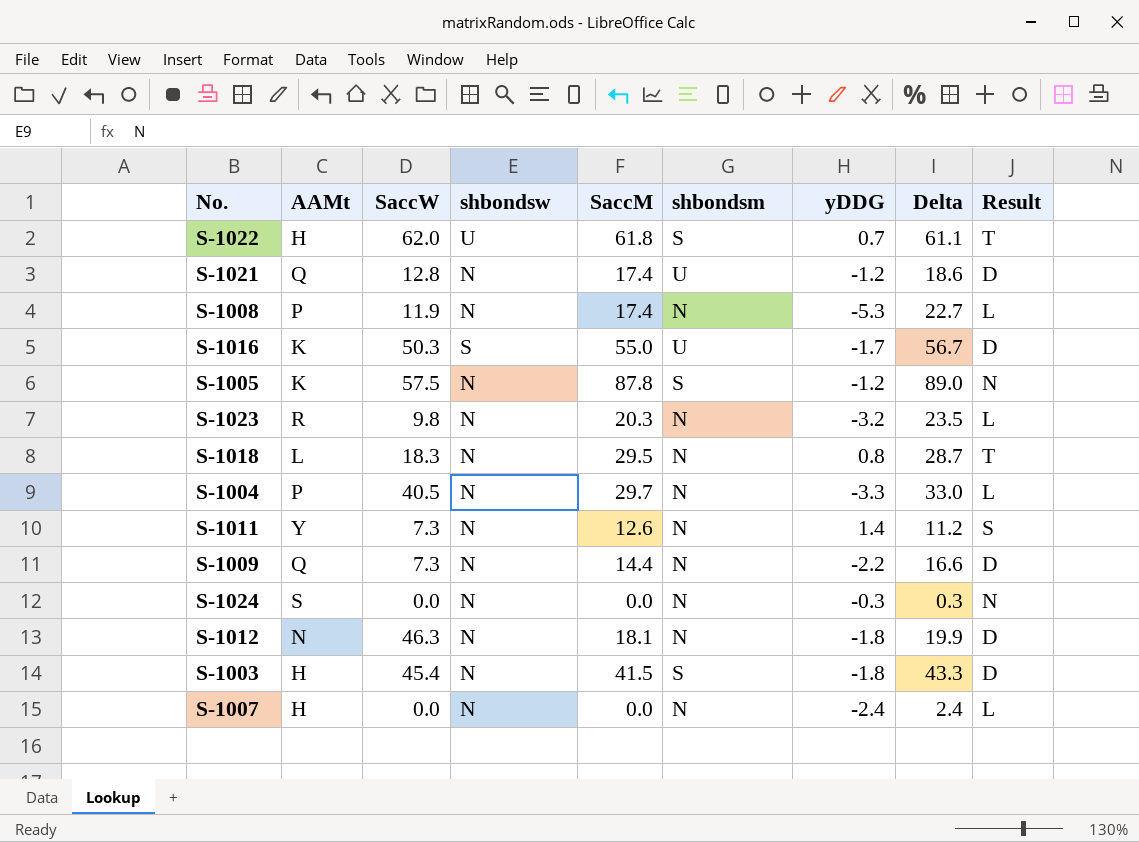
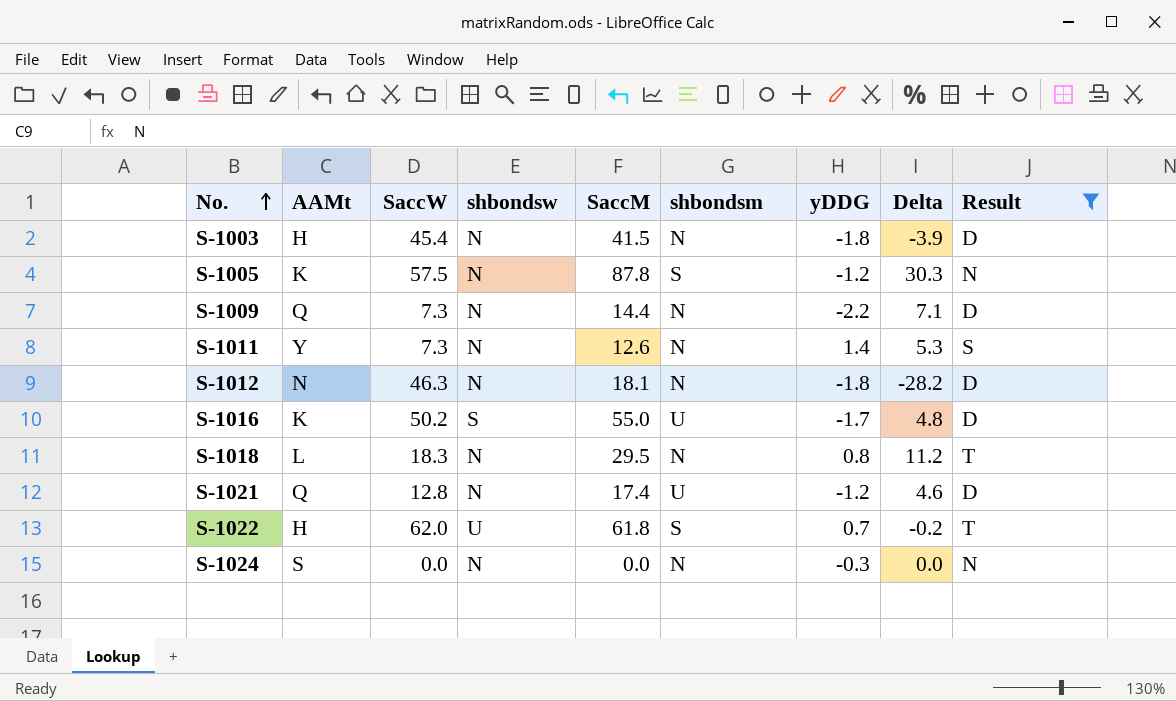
filter: none -> Result != L
row order: none -> No. ascending
column Delta | formula: [SaccM] - [yDDG] -> [SaccM] - [SaccW]
S-1003 | shbondsm: S -> N
S-1016 | SaccW: 50.3 -> 50.2

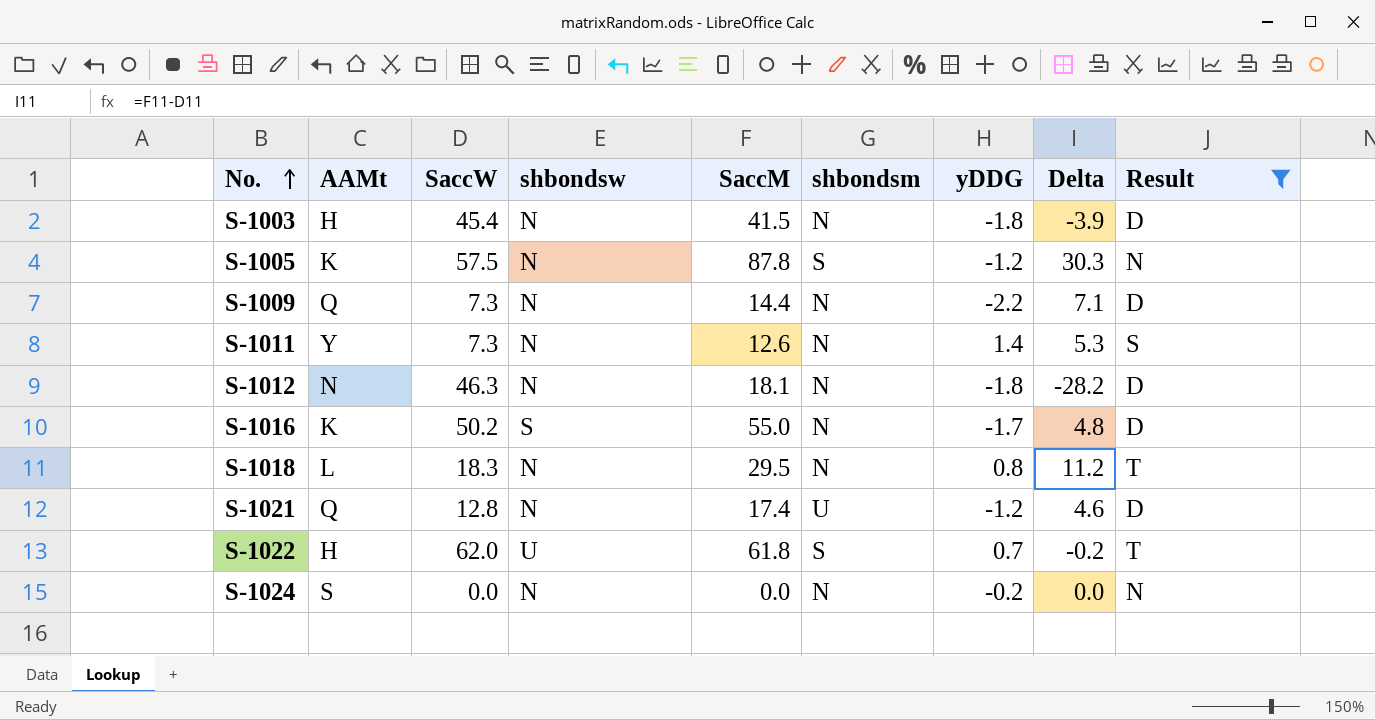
S-1016 | shbondsm: U -> N
S-1024 | yDDG: -0.3 -> -0.2

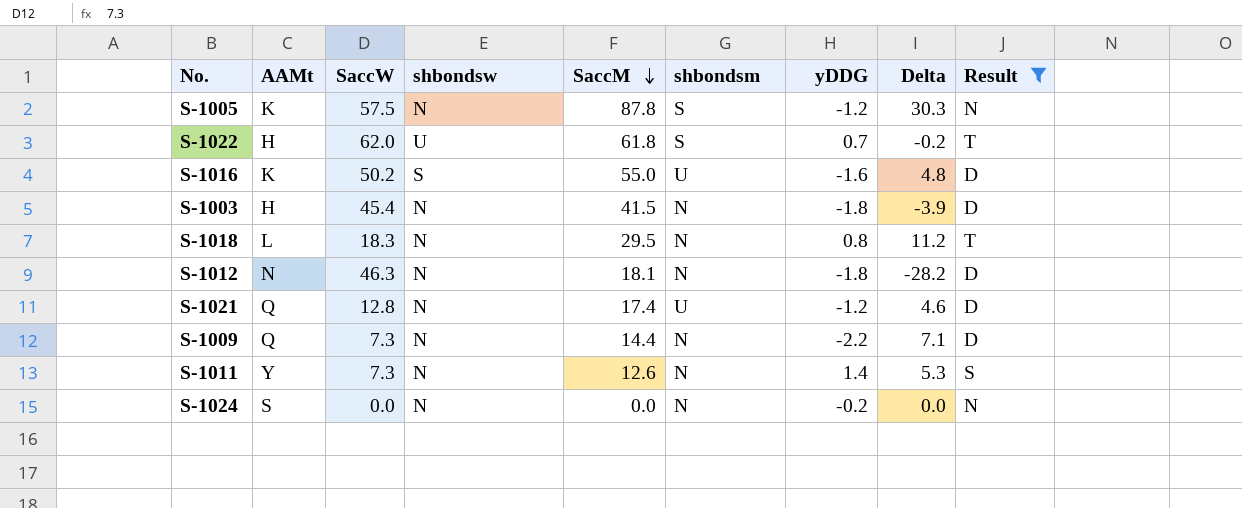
row order: No. ascending -> SaccM descending
S-1016 | shbondsm: N -> U
S-1016 | yDDG: -1.7 -> -1.6

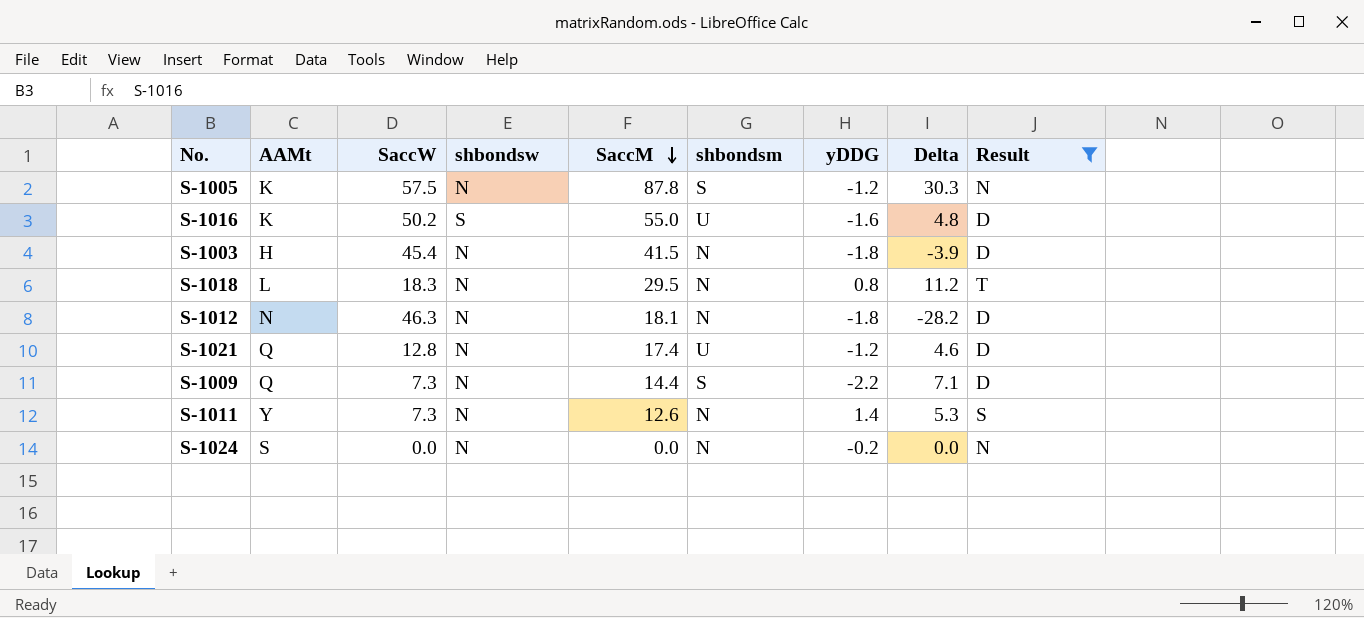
row S-1022: H | 62.0 | U | 61.8 | S | 0.7 | -0.2 | T -> none
S-1009 | shbondsm: N -> S

